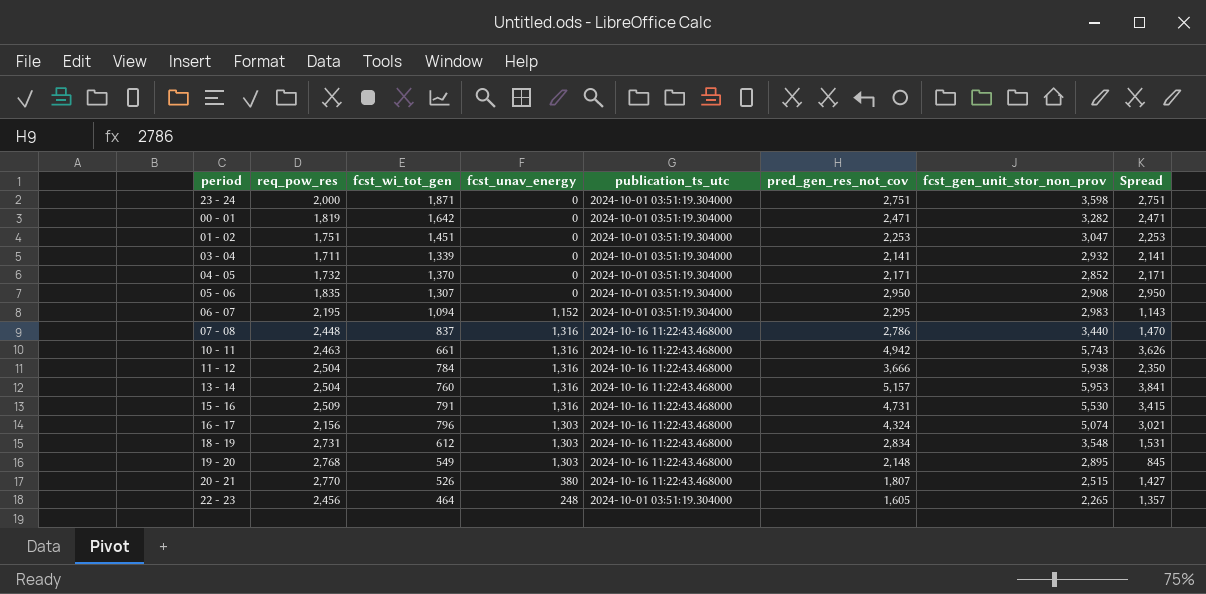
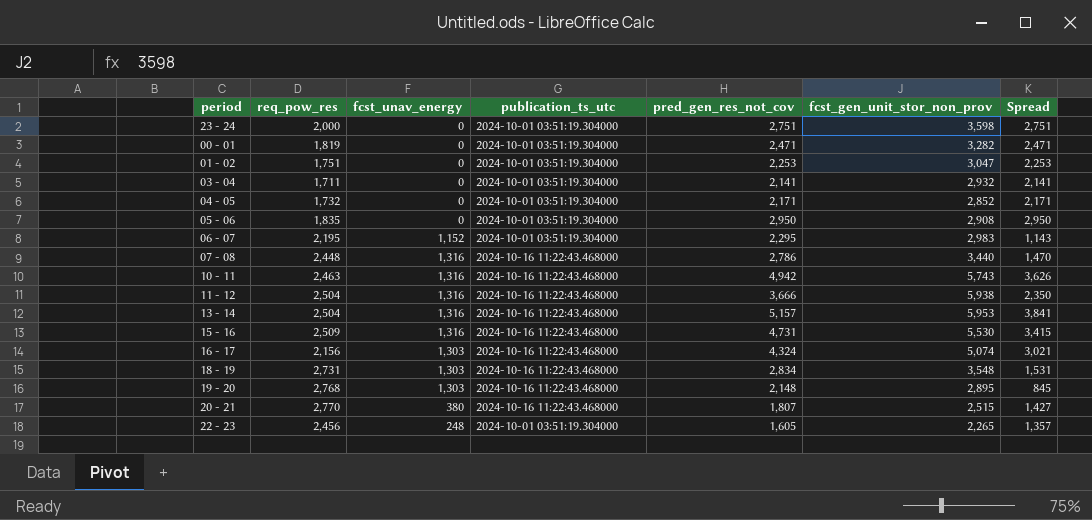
column fcst_wi_tot_gen | position: 3 -> none

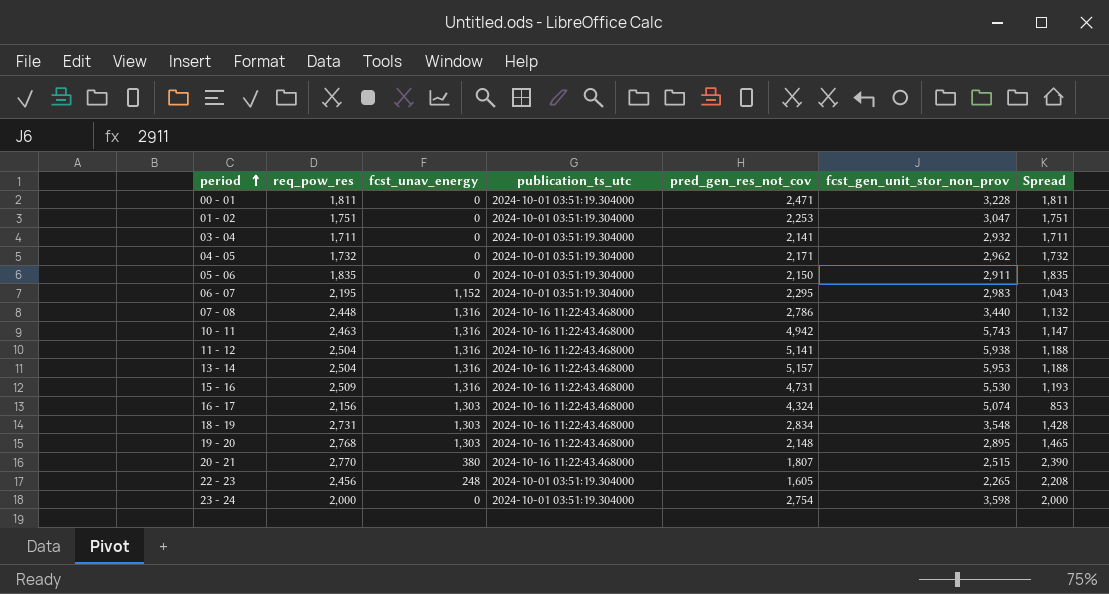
row order: none -> period ascending
column Spread | formula: [pred_gen_res_not_cov] - [fcst_unav_energy] -> [req_pow_res] - [fcst_unav_energy]
00 - 01 | req_pow_res: 1,819 -> 1,811
00 - 01 | fcst_gen_unit_stor_non_prov: 3,282 -> 3,228
04 - 05 | fcst_gen_unit_stor_non_prov: 2,852 -> 2,962
05 - 06 | pred_gen_res_not_cov: 2,950 -> 2,150
05 - 06 | fcst_gen_unit_stor_non_prov: 2,908 -> 2,911
11 - 12 | pred_gen_res_not_cov: 3,666 -> 5,141
23 - 24 | pred_gen_res_not_cov: 2,751 -> 2,754

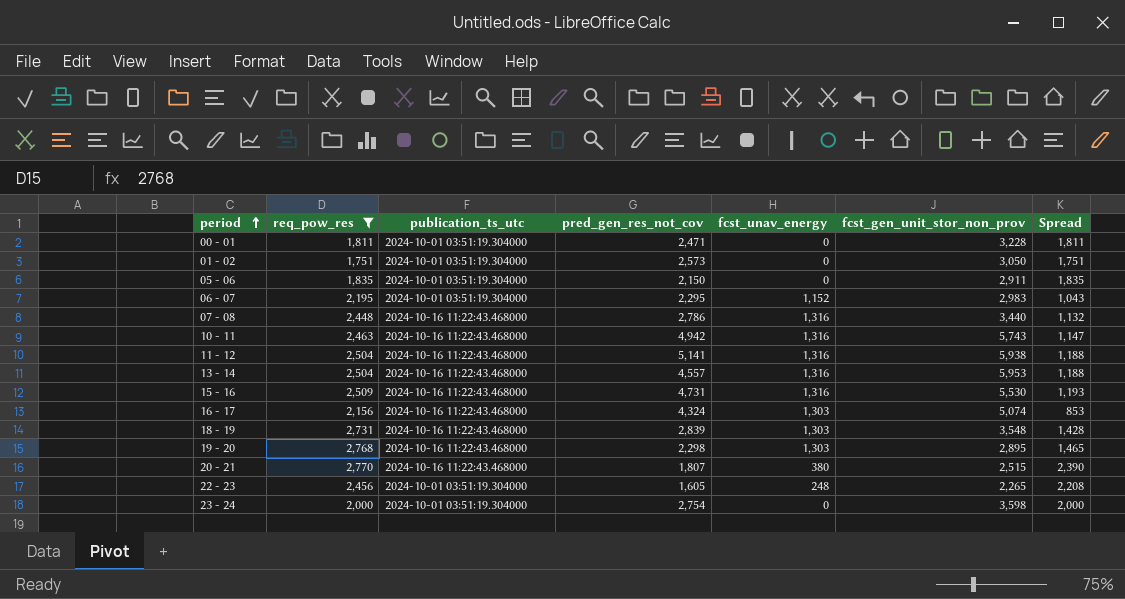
filter: none -> req_pow_res >= 1,751
column fcst_unav_energy | position: 3 -> 5
01 - 02 | pred_gen_res_not_cov: 2,253 -> 2,573
01 - 02 | fcst_gen_unit_stor_non_prov: 3,047 -> 3,050
13 - 14 | pred_gen_res_not_cov: 5,157 -> 4,557
18 - 19 | pred_gen_res_not_cov: 2,834 -> 2,839
19 - 20 | pred_gen_res_not_cov: 2,148 -> 2,298

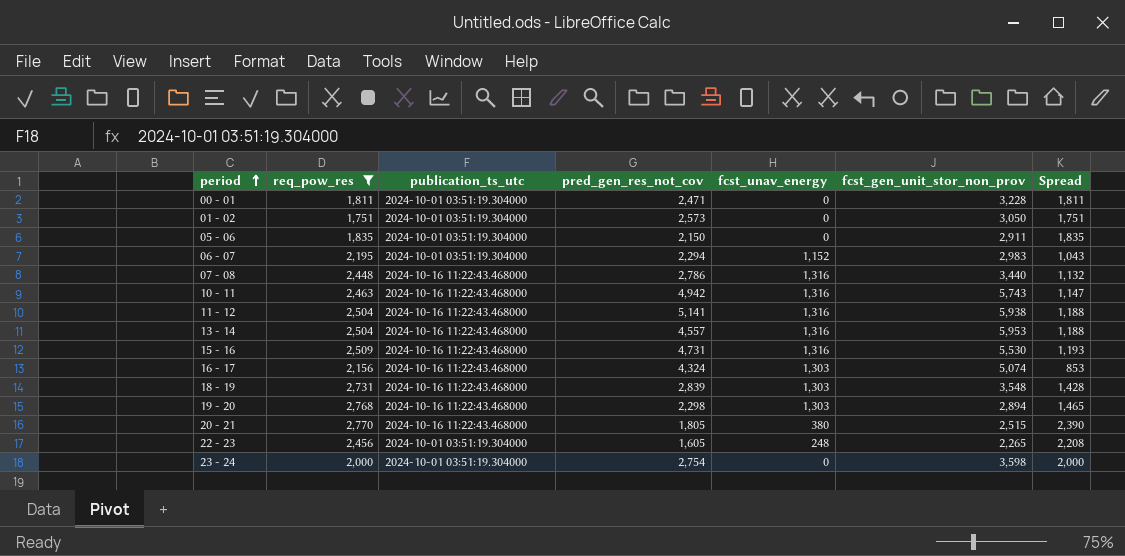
06 - 07 | pred_gen_res_not_cov: 2,295 -> 2,294
19 - 20 | fcst_gen_unit_stor_non_prov: 2,895 -> 2,894
20 - 21 | pred_gen_res_not_cov: 1,807 -> 1,805

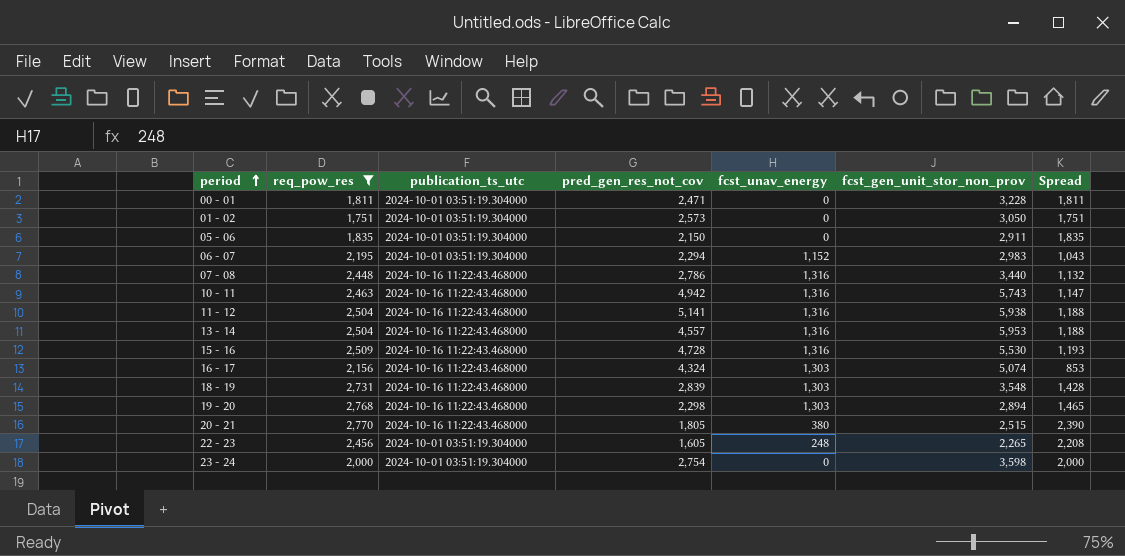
15 - 16 | pred_gen_res_not_cov: 4,731 -> 4,728

